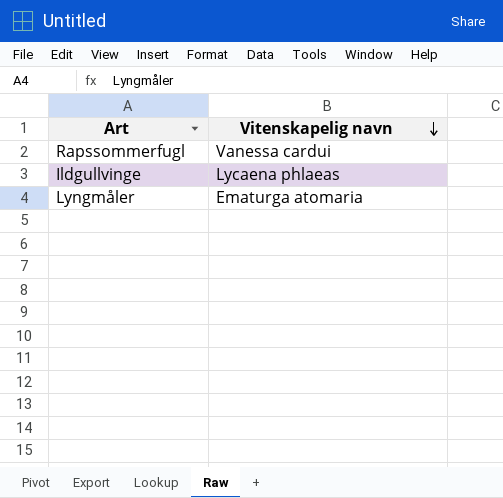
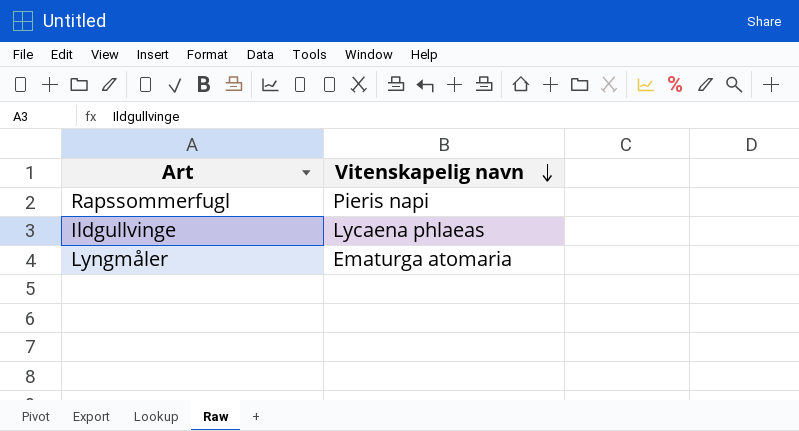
Rapssommerfugl | Vitenskapelig navn: Vanessa cardui -> Pieris napi

